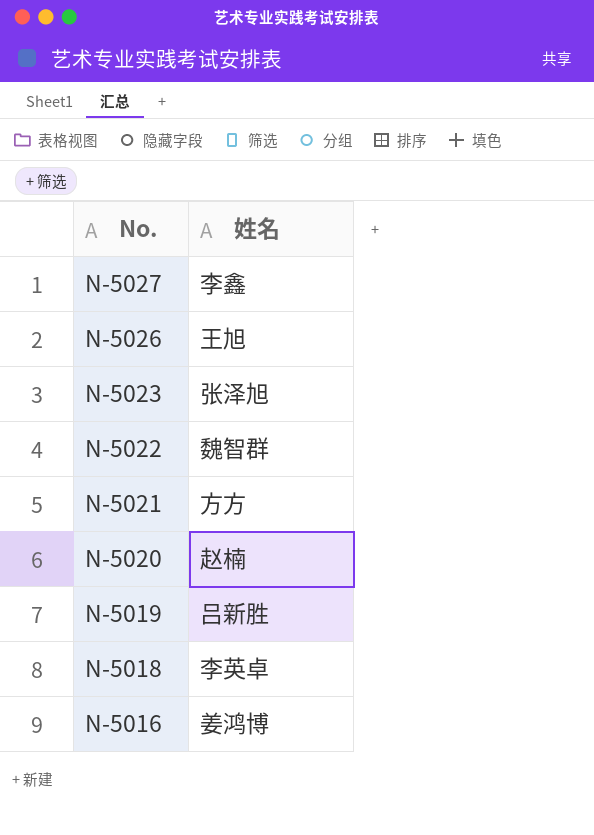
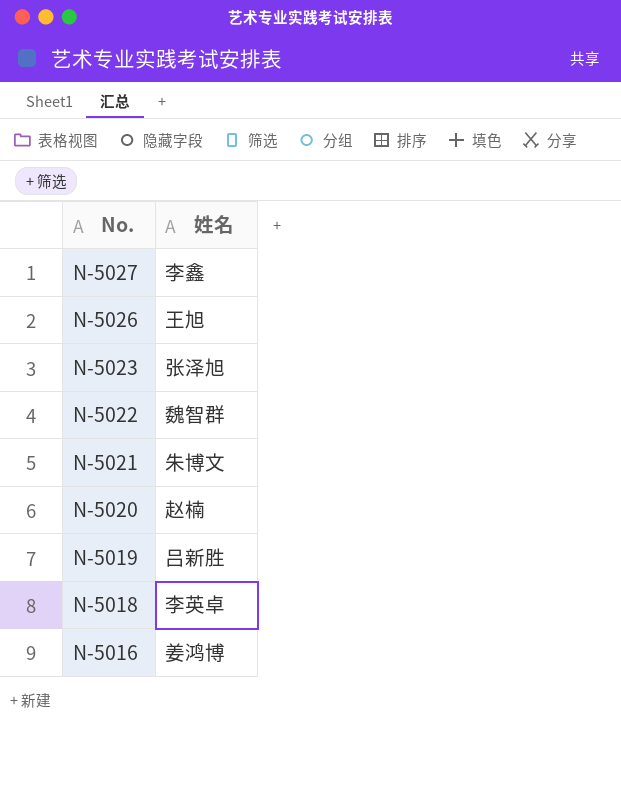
N-5021 | 姓名: 方方 -> 朱博文

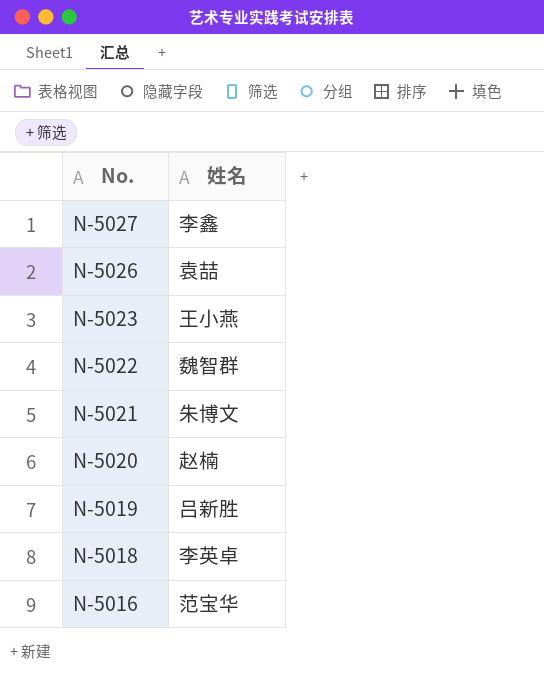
N-5026 | 姓名: 王旭 -> 袁喆
N-5023 | 姓名: 张泽旭 -> 王小燕
N-5016 | 姓名: 姜鸿博 -> 范宝华

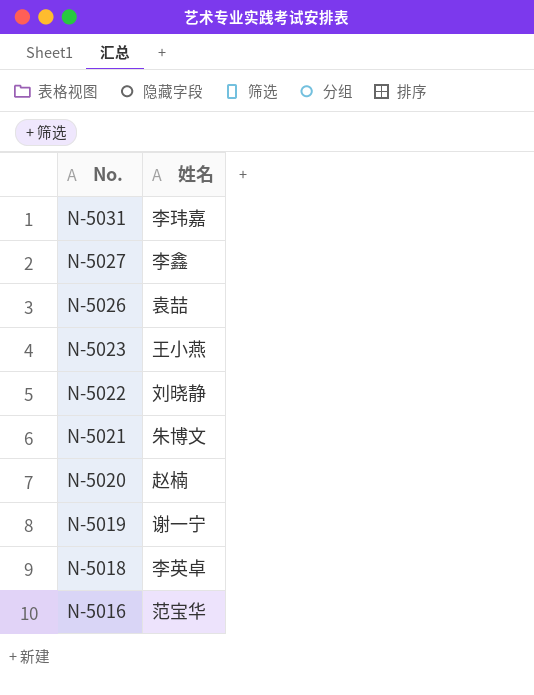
row N-5031: none -> 李玮嘉
N-5022 | 姓名: 魏智群 -> 刘晓静
N-5019 | 姓名: 吕新胜 -> 谢一宁

